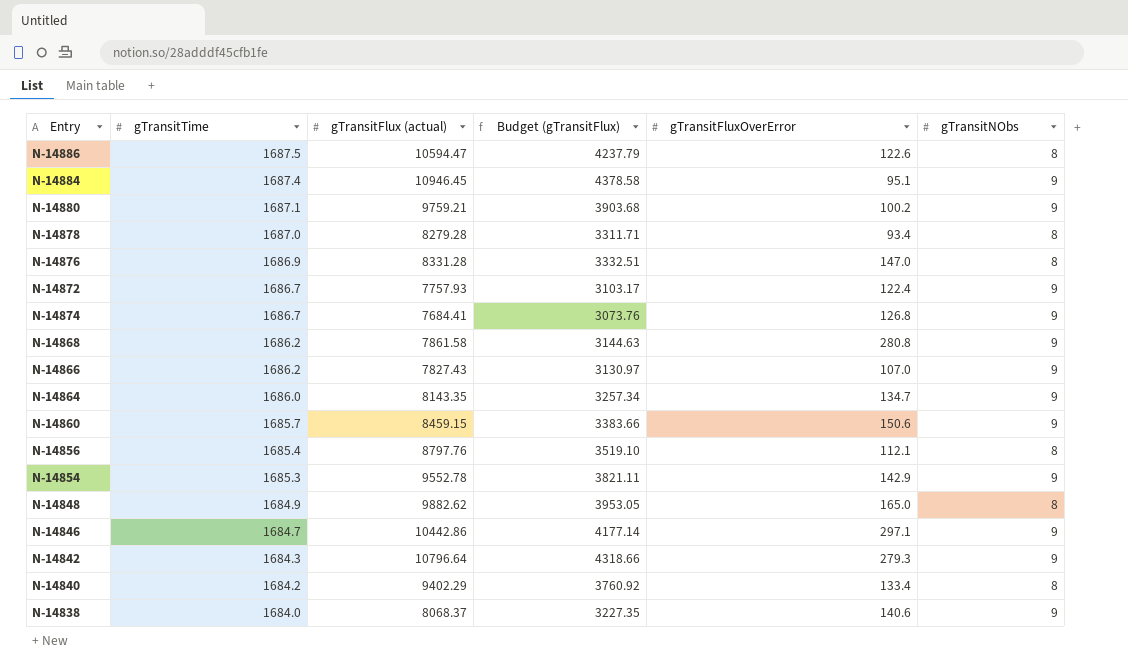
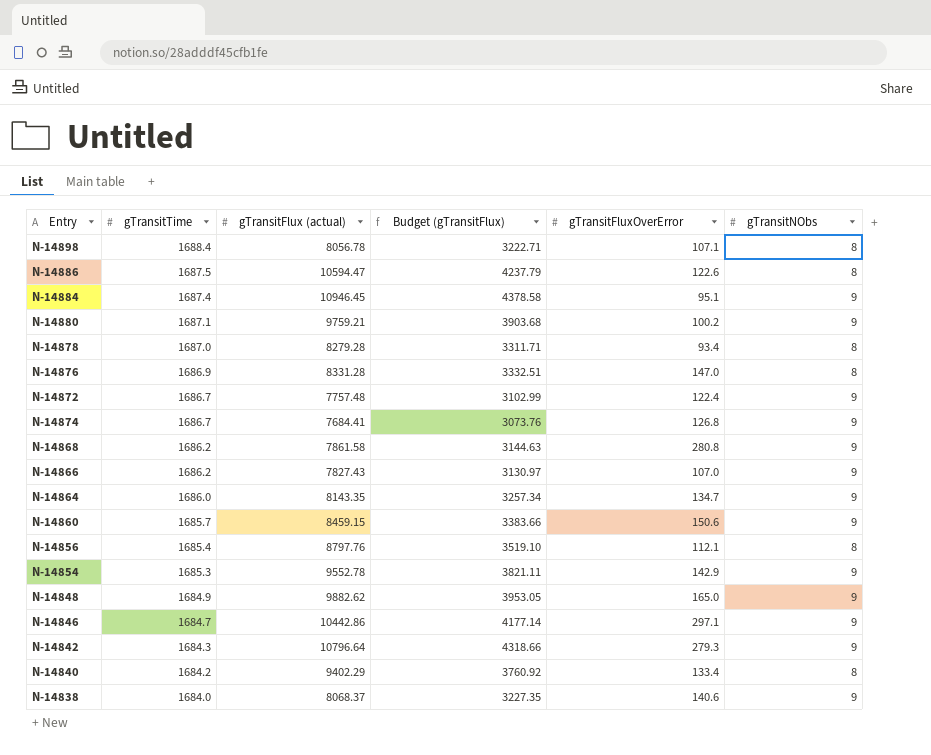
row N-14898: none -> 1688.4 | 8056.78 | 3222.71 | 107.1 | 8
N-14872 | gTransitFlux (actual): 7757.93 -> 7757.48
N-14872 | Budget (gTransitFlux): 3103.17 -> 3102.99
N-14848 | gTransitNObs: 8 -> 9

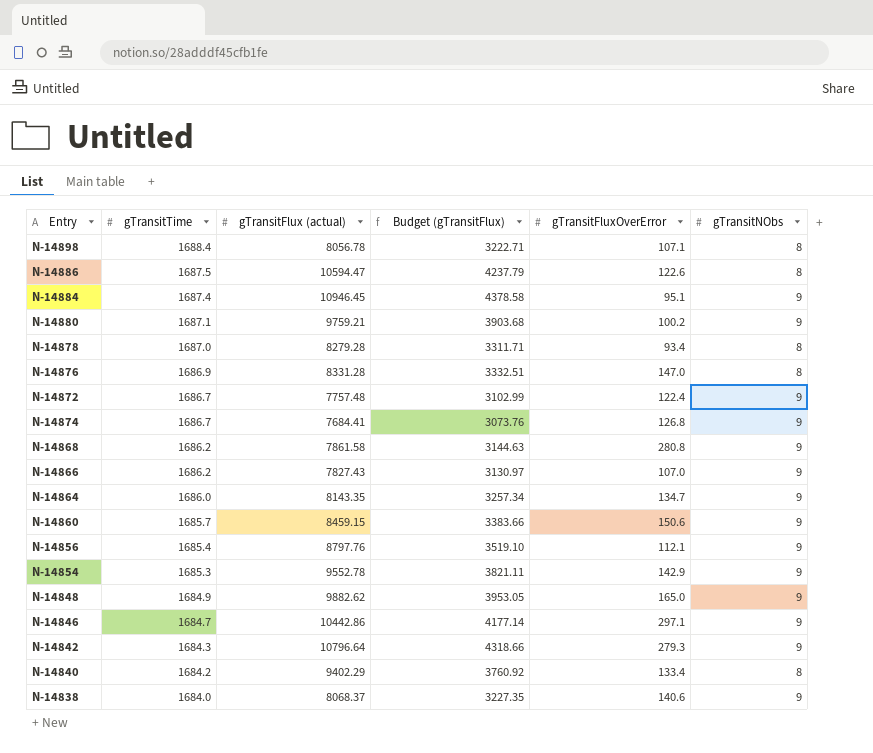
N-14856 | gTransitNObs: 8 -> 9

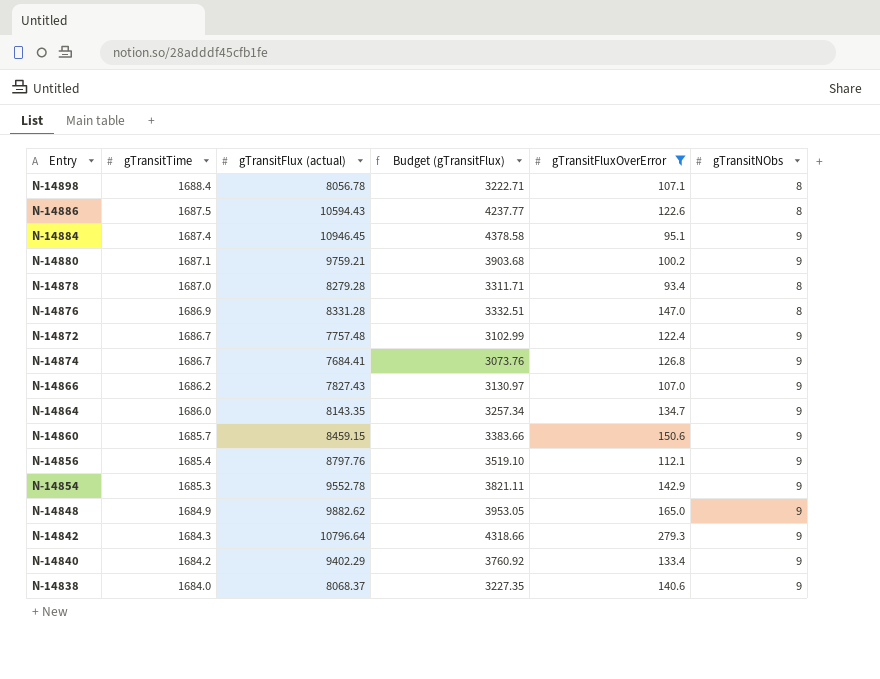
filter: none -> gTransitFluxOverError <= 279.3
N-14886 | gTransitFlux (actual): 10594.47 -> 10594.43
N-14886 | Budget (gTransitFlux): 4237.79 -> 4237.77
N-14840 | gTransitNObs: 8 -> 9

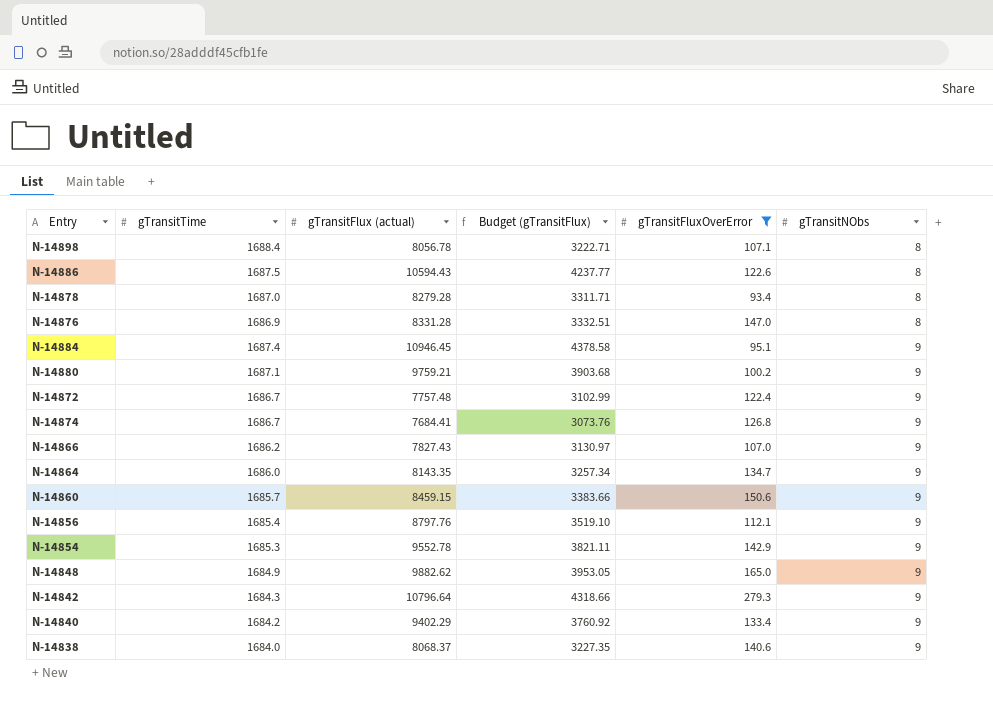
row order: gTransitTime descending -> gTransitNObs ascending

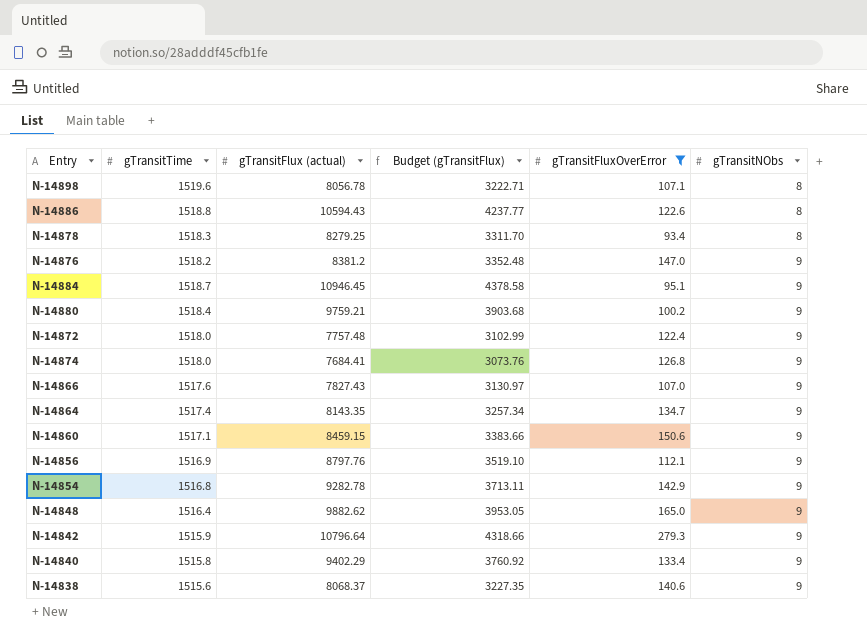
N-14898 | gTransitTime: 1688.4 -> 1519.6
N-14886 | gTransitTime: 1687.5 -> 1518.8
N-14878 | gTransitTime: 1687.0 -> 1518.3
N-14878 | gTransitFlux (actual): 8279.28 -> 8279.25
N-14878 | Budget (gTransitFlux): 3311.71 -> 3311.70
N-14876 | gTransitTime: 1686.9 -> 1518.2
N-14876 | gTransitFlux (actual): 8331.28 -> 8381.2
N-14876 | Budget (gTransitFlux): 3332.51 -> 3352.48
N-14876 | gTransitNObs: 8 -> 9
N-14884 | gTransitTime: 1687.4 -> 1518.7
N-14880 | gTransitTime: 1687.1 -> 1518.4
N-14872 | gTransitTime: 1686.7 -> 1518.0
N-14874 | gTransitTime: 1686.7 -> 1518.0
N-14866 | gTransitTime: 1686.2 -> 1517.6
N-14864 | gTransitTime: 1686.0 -> 1517.4
N-14860 | gTransitTime: 1685.7 -> 1517.1
N-14856 | gTransitTime: 1685.4 -> 1516.9
N-14854 | gTransitTime: 1685.3 -> 1516.8
N-14854 | gTransitFlux (actual): 9552.78 -> 9282.78
N-14854 | Budget (gTransitFlux): 3821.11 -> 3713.11
N-14848 | gTransitTime: 1684.9 -> 1516.4
N-14842 | gTransitTime: 1684.3 -> 1515.9
N-14840 | gTransitTime: 1684.2 -> 1515.8
N-14838 | gTransitTime: 1684.0 -> 1515.6

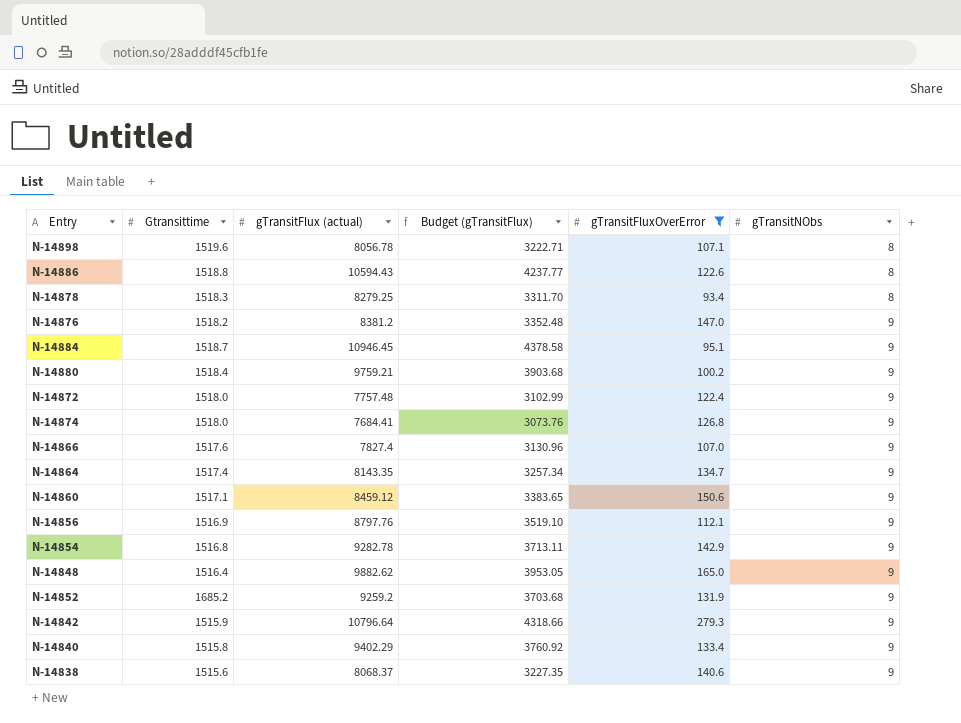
column name: gTransitTime -> Gtransittime
N-14866 | gTransitFlux (actual): 7827.43 -> 7827.4
N-14866 | Budget (gTransitFlux): 3130.97 -> 3130.96
N-14860 | gTransitFlux (actual): 8459.15 -> 8459.12
N-14860 | Budget (gTransitFlux): 3383.66 -> 3383.65
row N-14852: none -> 1685.2 | 9259.2 | 3703.68 | 131.9 | 9

